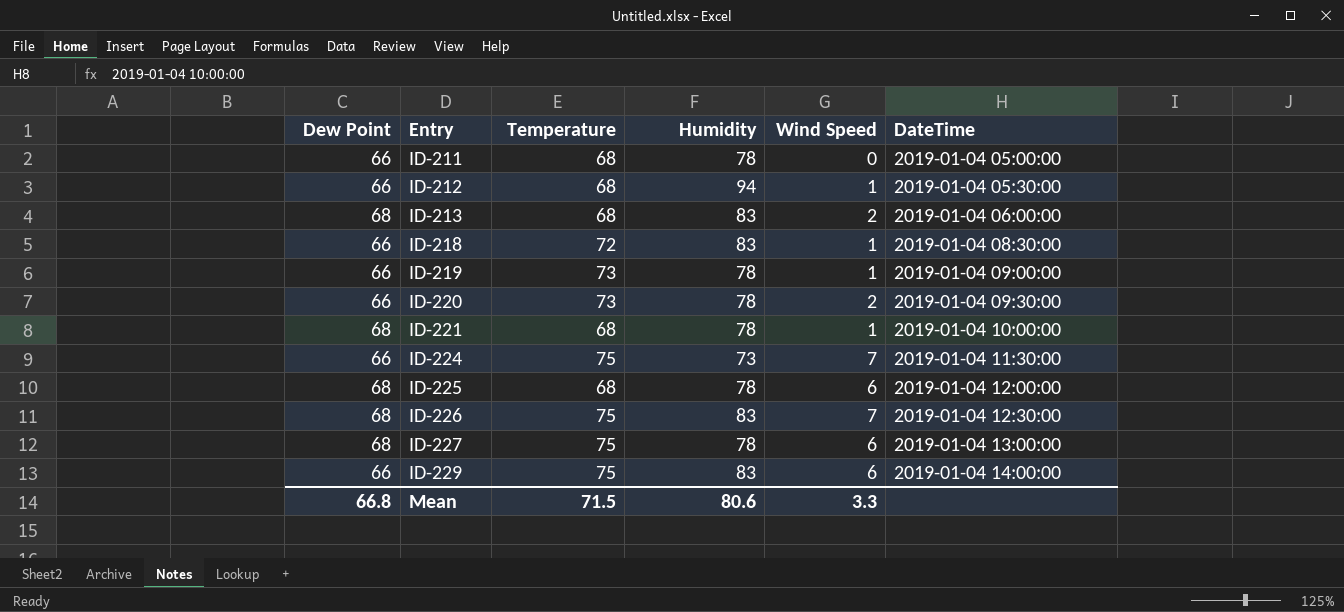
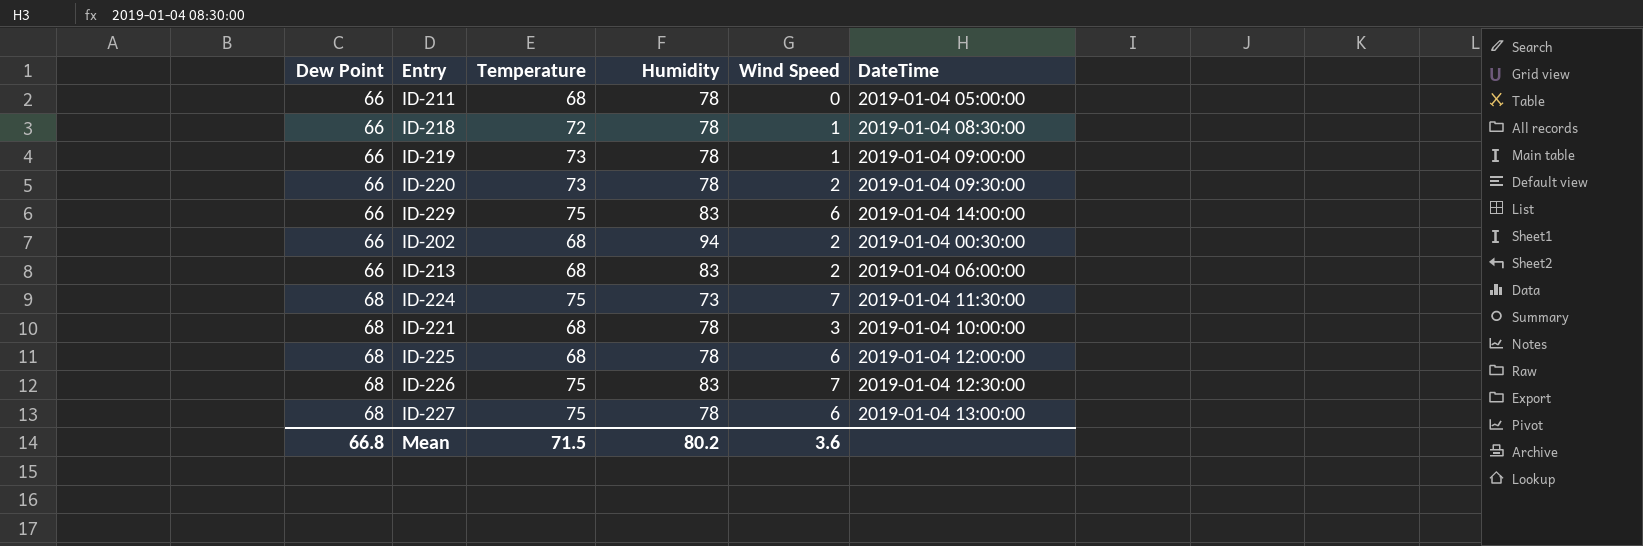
row order: Entry ascending -> Dew Point ascending
row ID-212: 66 | 68 | 94 | 1 | 2019-01-04 05:30:00 -> none
ID-218 | Humidity: 83 -> 78
row ID-202: none -> 66 | 68 | 94 | 2 | 2019-01-04 00:30:00
ID-213 | Dew Point: 68 -> 66
ID-224 | Dew Point: 66 -> 68
ID-221 | Wind Speed: 1 -> 3
Mean | Humidity: 80.6 -> 80.2
Mean | Wind Speed: 3.3 -> 3.6

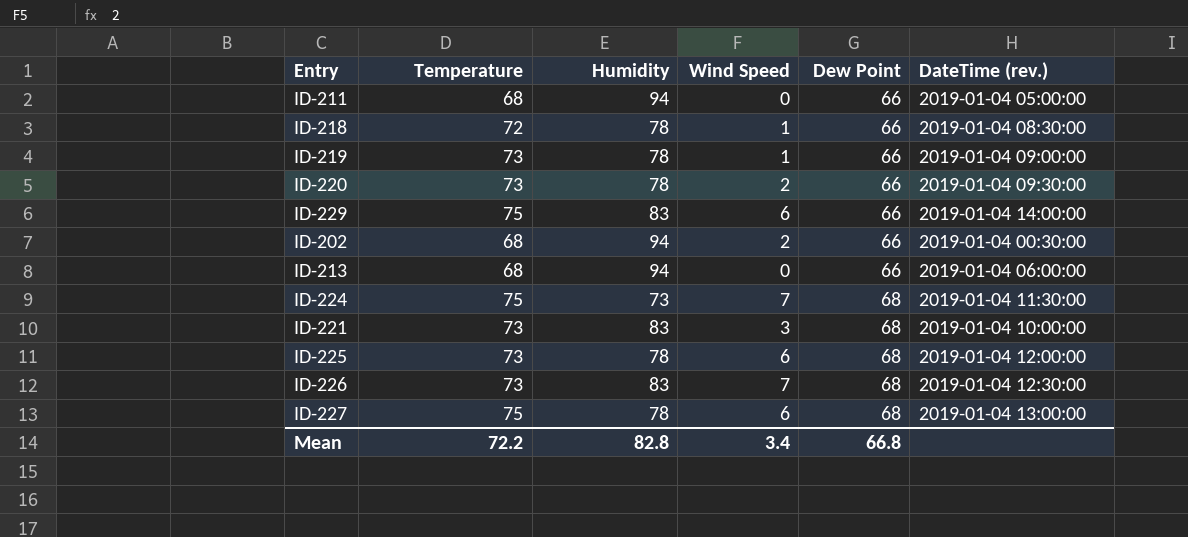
column Dew Point | position: 1 -> 5
column name: DateTime -> DateTime (rev.)
ID-211 | Humidity: 78 -> 94
ID-213 | Humidity: 83 -> 94
ID-213 | Wind Speed: 2 -> 0
ID-221 | Temperature: 68 -> 73
ID-221 | Humidity: 78 -> 83
ID-225 | Temperature: 68 -> 73
ID-226 | Temperature: 75 -> 73
Mean | Temperature: 71.5 -> 72.2
Mean | Humidity: 80.2 -> 82.8
Mean | Wind Speed: 3.6 -> 3.4

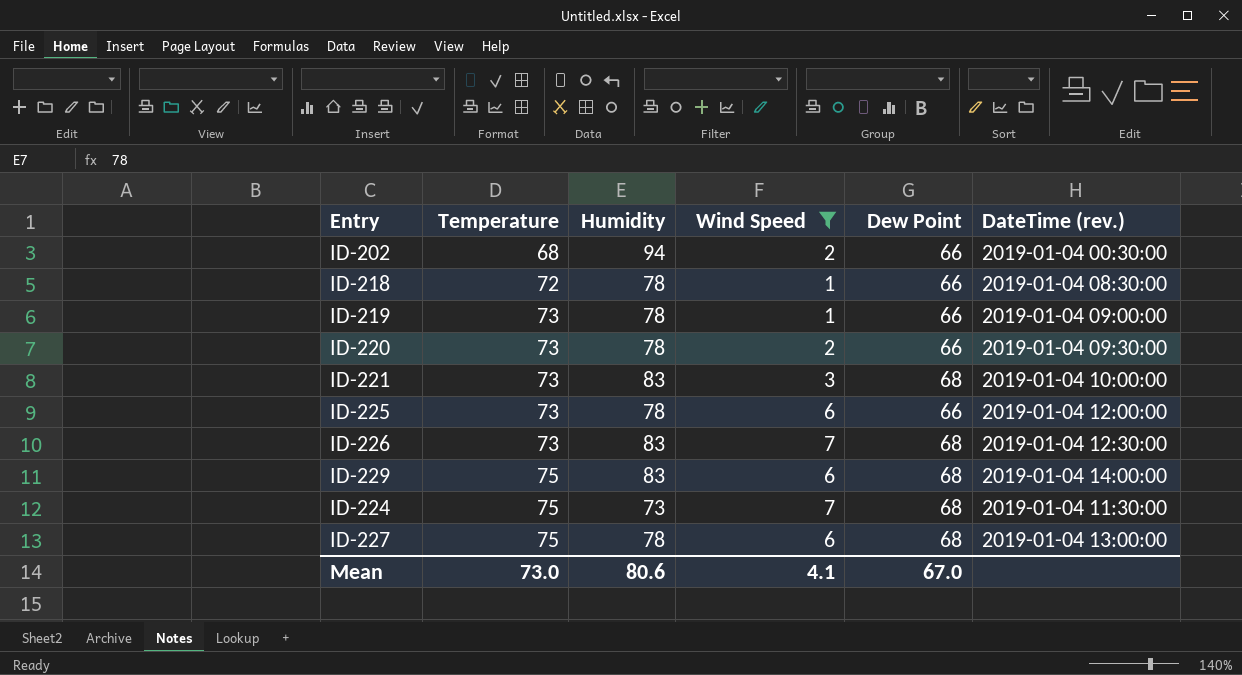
filter: none -> Wind Speed != 0
row order: Dew Point ascending -> Temperature ascending
ID-225 | Dew Point: 68 -> 66
ID-229 | Dew Point: 66 -> 68
Mean | Temperature: 72.2 -> 73.0
Mean | Humidity: 82.8 -> 80.6
Mean | Wind Speed: 3.4 -> 4.1
Mean | Dew Point: 66.8 -> 67.0

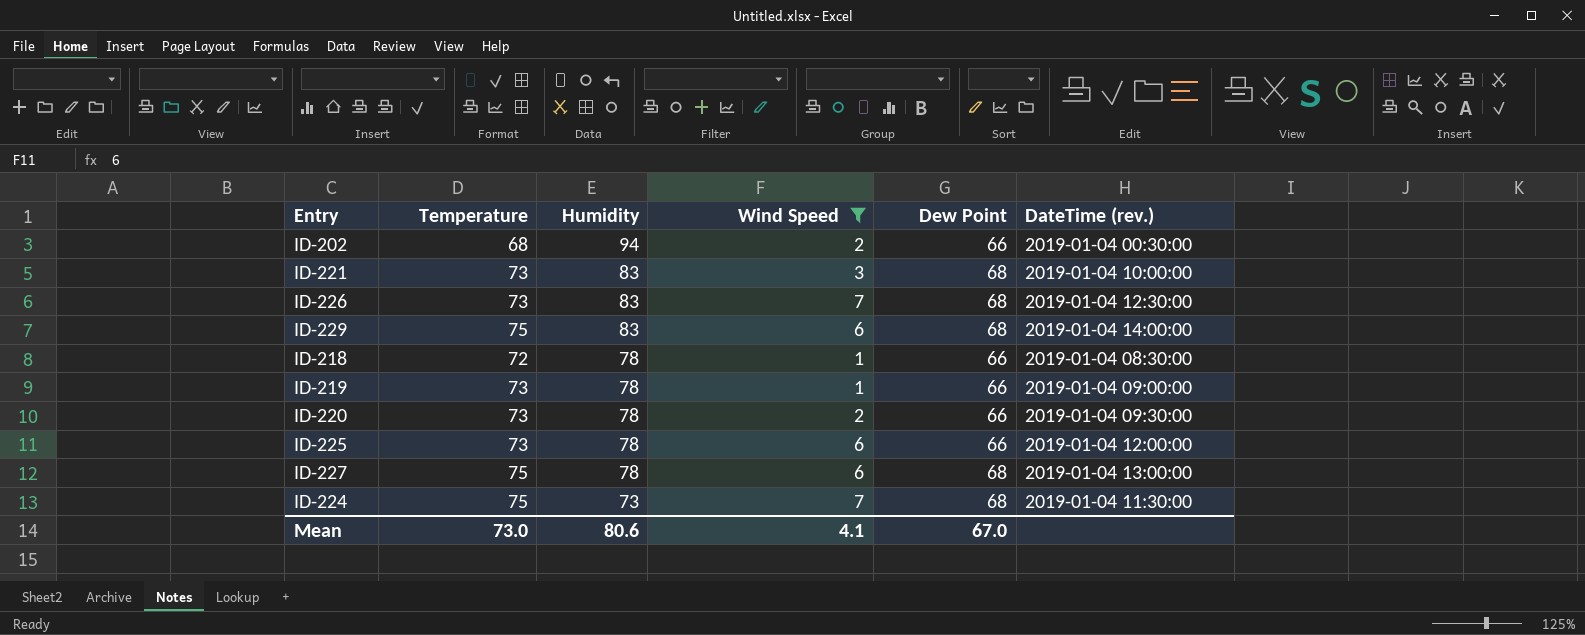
row order: Temperature ascending -> Humidity descending

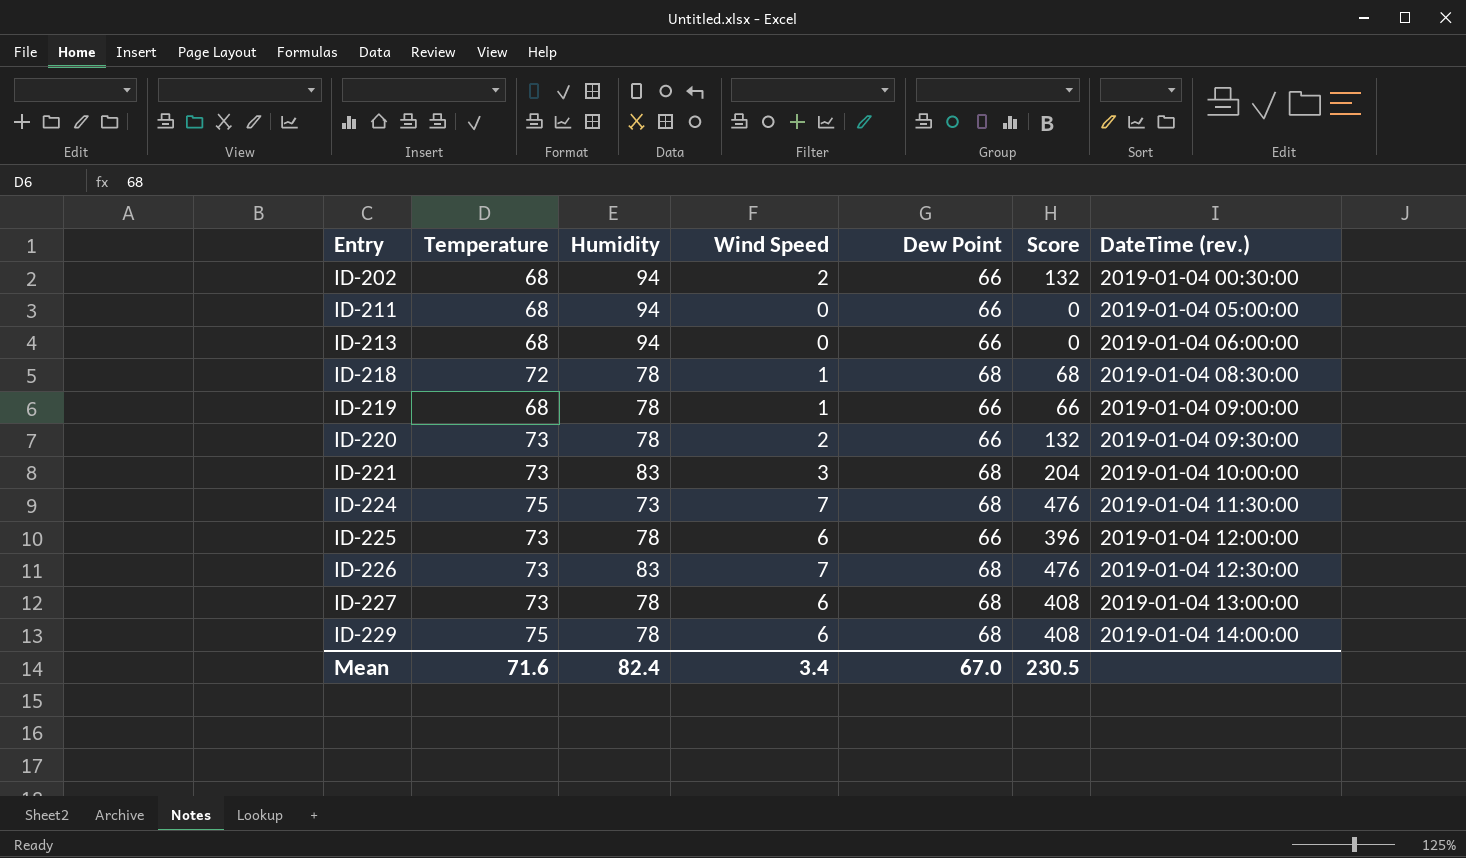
filter: Wind Speed != 0 -> none
row order: Humidity descending -> Entry ascending
column Score | formula: none -> [Wind Speed] * [Dew Point]
ID-218 | Dew Point: 66 -> 68
ID-219 | Temperature: 73 -> 68
ID-227 | Temperature: 75 -> 73
ID-229 | Humidity: 83 -> 78
Mean | Temperature: 73.0 -> 71.6
Mean | Humidity: 80.6 -> 82.4
Mean | Wind Speed: 4.1 -> 3.4

